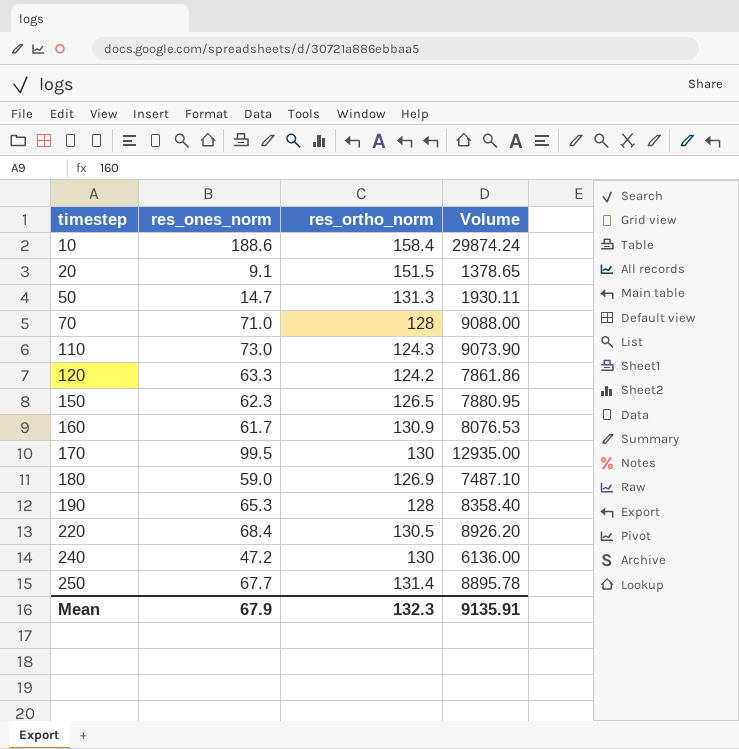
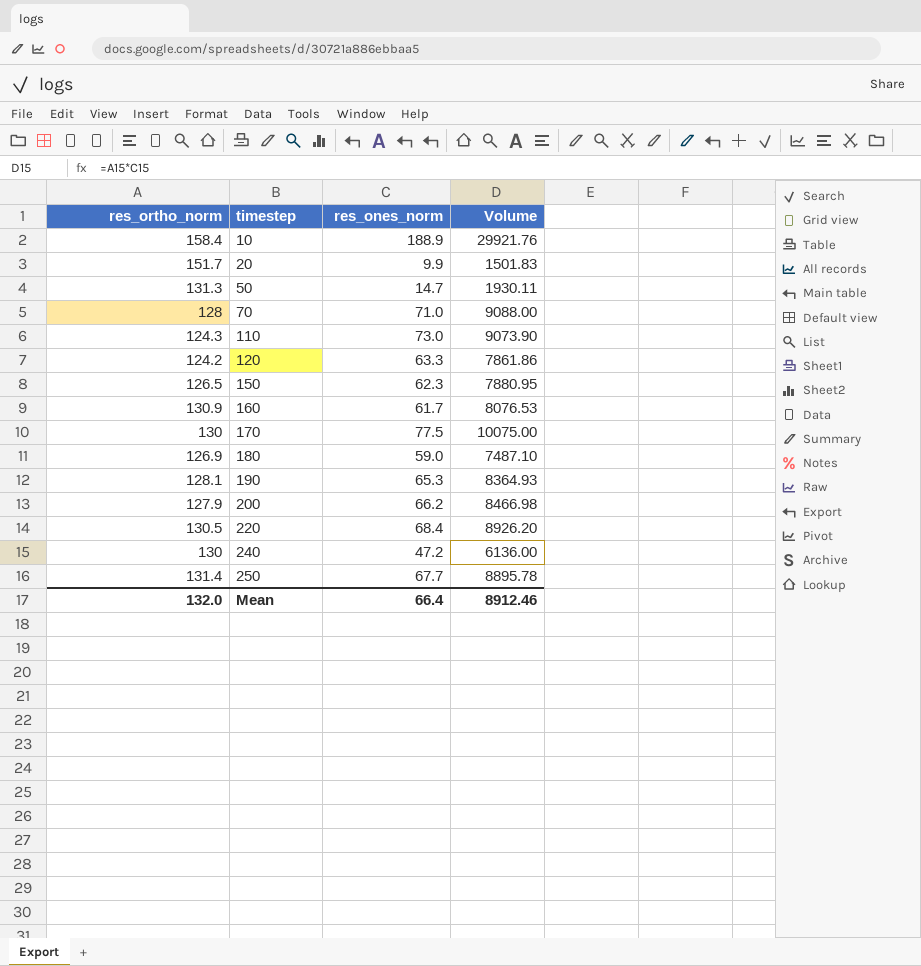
column res_ortho_norm | position: 3 -> 1
10 | res_ones_norm: 188.6 -> 188.9
10 | Volume: 29874.24 -> 29921.76
20 | res_ortho_norm: 151.5 -> 151.7
20 | res_ones_norm: 9.1 -> 9.9
20 | Volume: 1378.65 -> 1501.83
170 | res_ones_norm: 99.5 -> 77.5
170 | Volume: 12935.00 -> 10075.00
190 | res_ortho_norm: 128 -> 128.1
190 | Volume: 8358.40 -> 8364.93
row 200: none -> 127.9 | 66.2 | 8466.98
Mean | res_ortho_norm: 132.3 -> 132.0
Mean | res_ones_norm: 67.9 -> 66.4
Mean | Volume: 9135.91 -> 8912.46

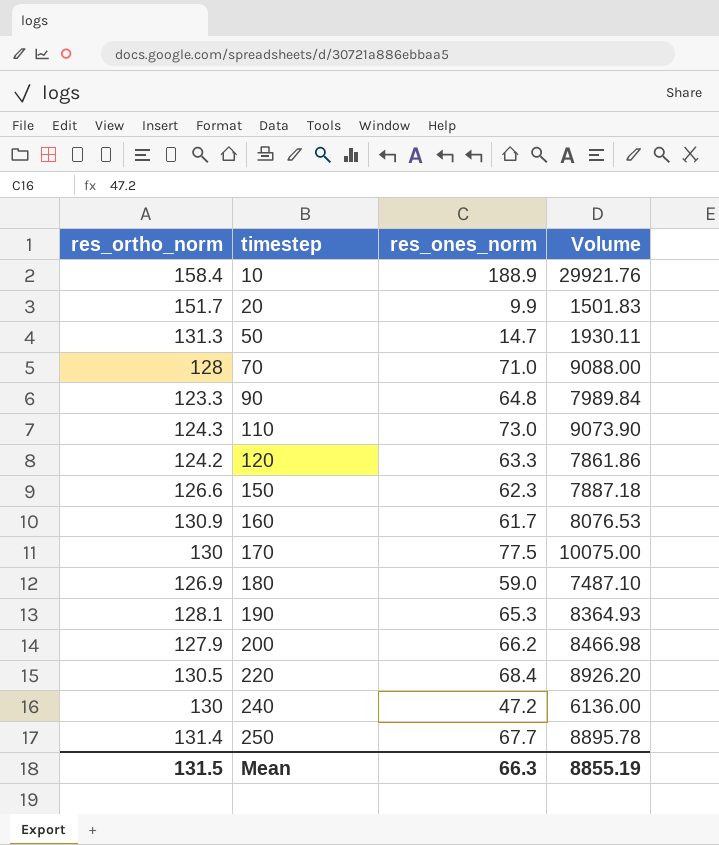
row 90: none -> 123.3 | 64.8 | 7989.84
150 | res_ortho_norm: 126.5 -> 126.6
150 | Volume: 7880.95 -> 7887.18
Mean | res_ortho_norm: 132.0 -> 131.5
Mean | res_ones_norm: 66.4 -> 66.3
Mean | Volume: 8912.46 -> 8855.19

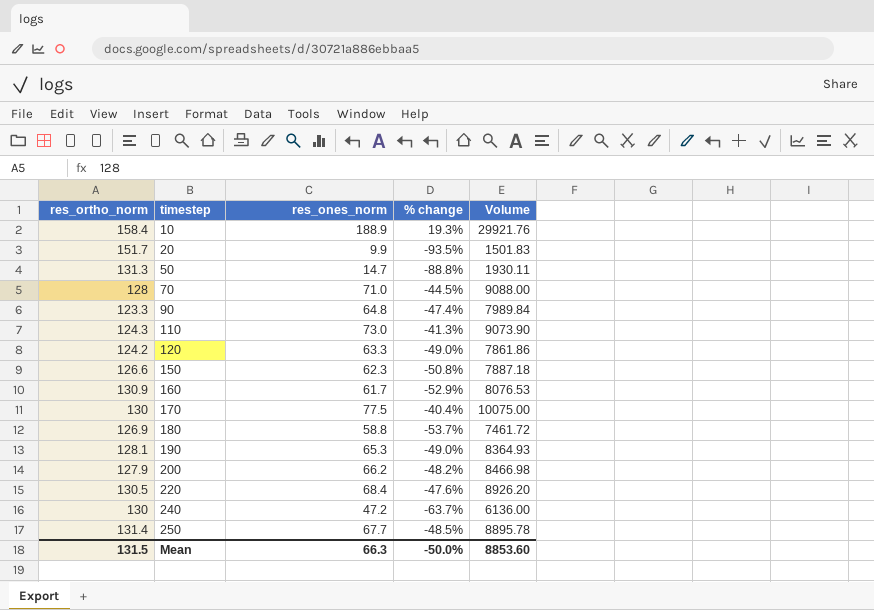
column % change | formula: none -> ([res_ones_norm] - [res_ortho_norm]) / [res_ortho_norm]
180 | res_ones_norm: 59.0 -> 58.8
180 | Volume: 7487.10 -> 7461.72
Mean | Volume: 8855.19 -> 8853.60

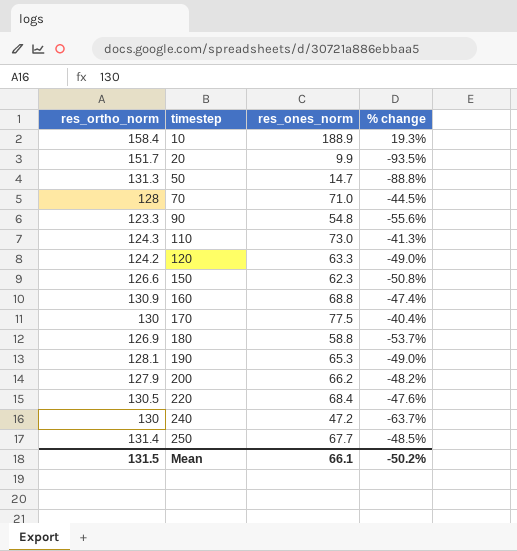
column Volume | formula: [res_ortho_norm] * [res_ones_norm] -> none
90 | res_ones_norm: 64.8 -> 54.8
90 | % change: -47.4% -> -55.6%
160 | res_ones_norm: 61.7 -> 68.8
160 | % change: -52.9% -> -47.4%
Mean | res_ones_norm: 66.3 -> 66.1
Mean | % change: -50.0% -> -50.2%

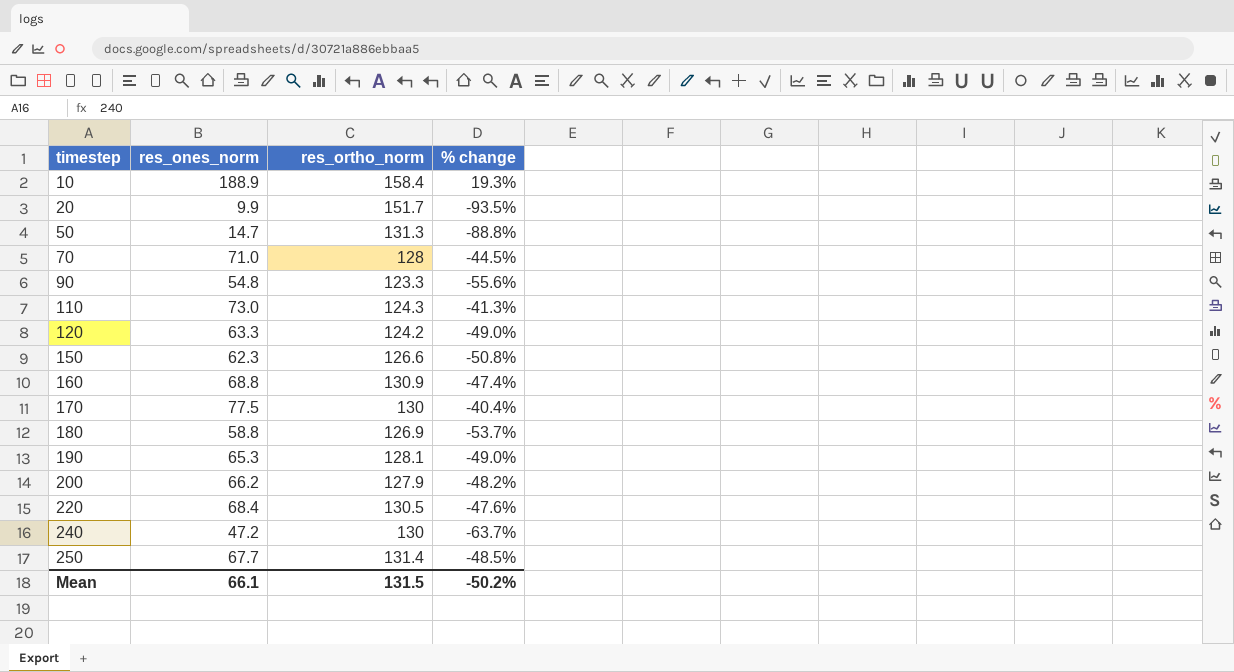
column res_ortho_norm | position: 1 -> 3

